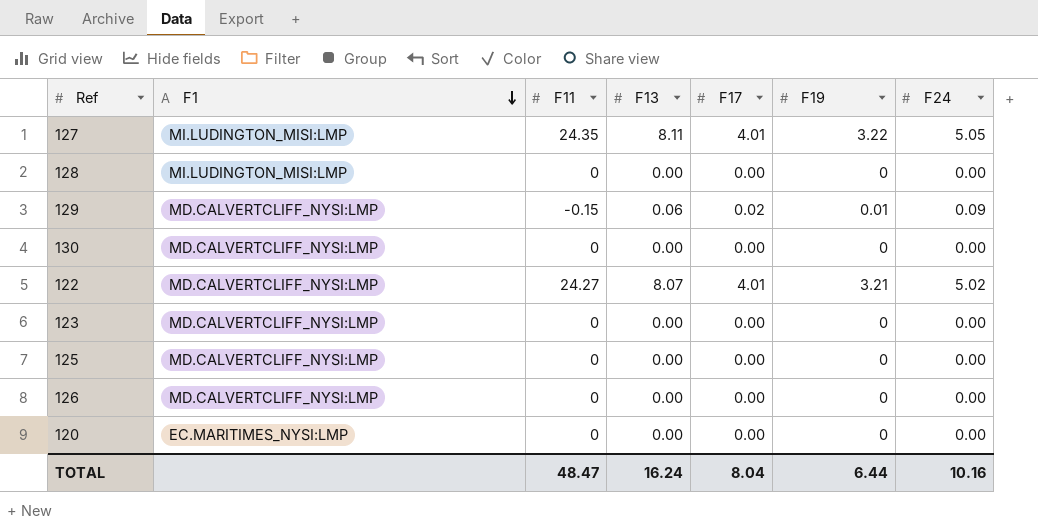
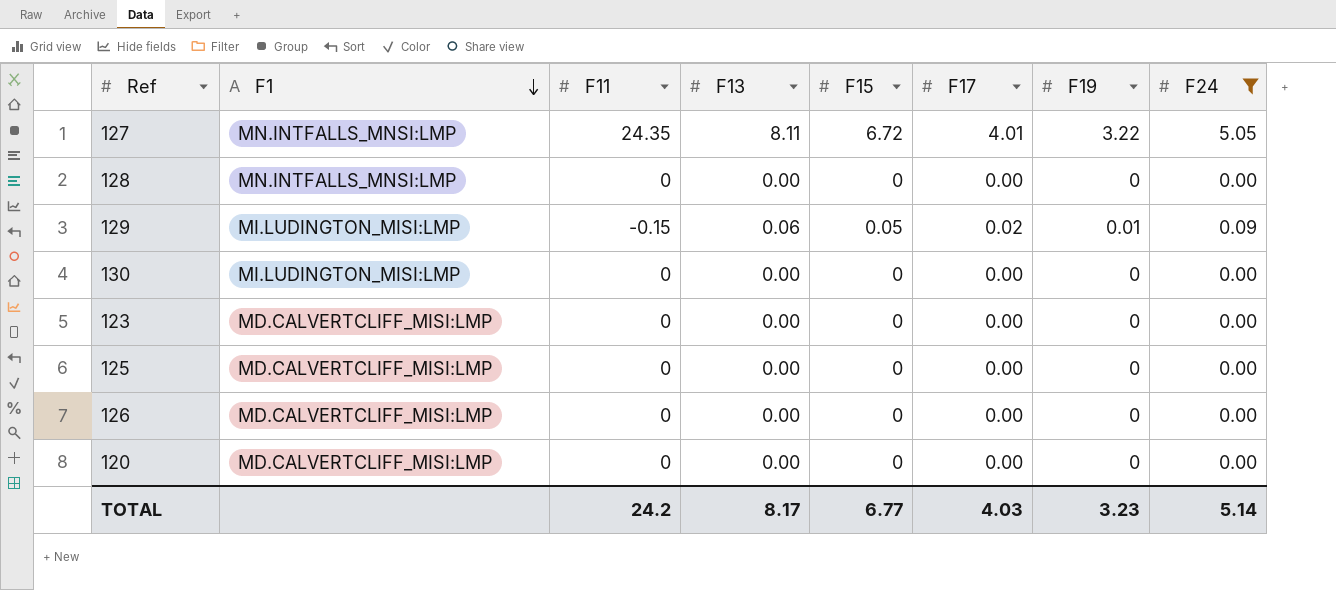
filter: none -> F24 != 5.02
column F15 | position: none -> 5
127 | F1: MI.LUDINGTON_MISI:LMP -> MN.INTFALLS_MNSI:LMP
128 | F1: MI.LUDINGTON_MISI:LMP -> MN.INTFALLS_MNSI:LMP
129 | F1: MD.CALVERTCLIFF_NYSI:LMP -> MI.LUDINGTON_MISI:LMP
130 | F1: MD.CALVERTCLIFF_NYSI:LMP -> MI.LUDINGTON_MISI:LMP
123 | F1: MD.CALVERTCLIFF_NYSI:LMP -> MD.CALVERTCLIFF_MISI:LMP
125 | F1: MD.CALVERTCLIFF_NYSI:LMP -> MD.CALVERTCLIFF_MISI:LMP
126 | F1: MD.CALVERTCLIFF_NYSI:LMP -> MD.CALVERTCLIFF_MISI:LMP
120 | F1: EC.MARITIMES_NYSI:LMP -> MD.CALVERTCLIFF_MISI:LMP
TOTAL | F11: 48.47 -> 24.2
TOTAL | F13: 16.24 -> 8.17
TOTAL | F17: 8.04 -> 4.03
TOTAL | F19: 6.44 -> 3.23
TOTAL | F24: 10.16 -> 5.14

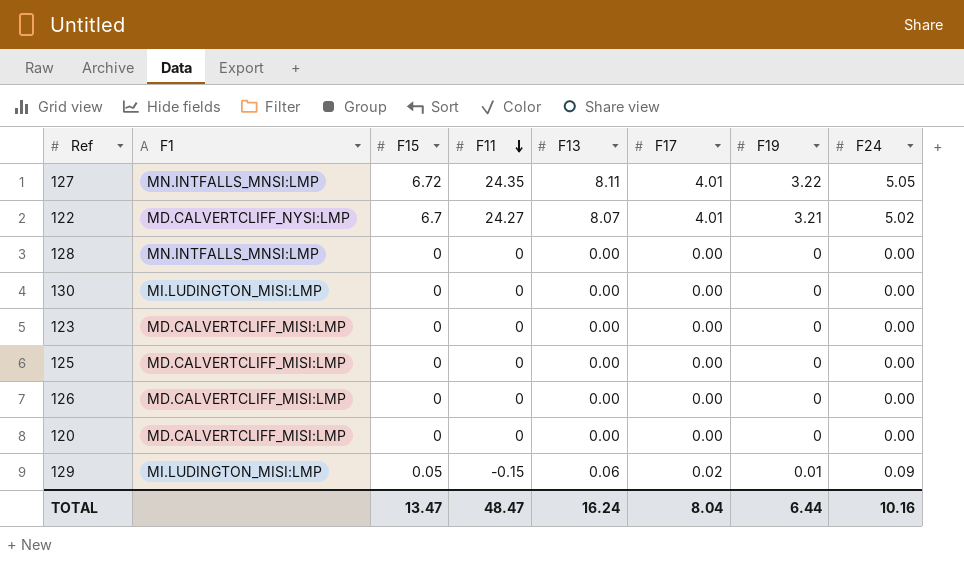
filter: F24 != 5.02 -> none
row order: F1 descending -> F11 descending
column F15 | position: 5 -> 3
TOTAL | F15: 6.77 -> 13.47
TOTAL | F11: 24.2 -> 48.47
TOTAL | F13: 8.17 -> 16.24
TOTAL | F17: 4.03 -> 8.04
TOTAL | F19: 3.23 -> 6.44
TOTAL | F24: 5.14 -> 10.16

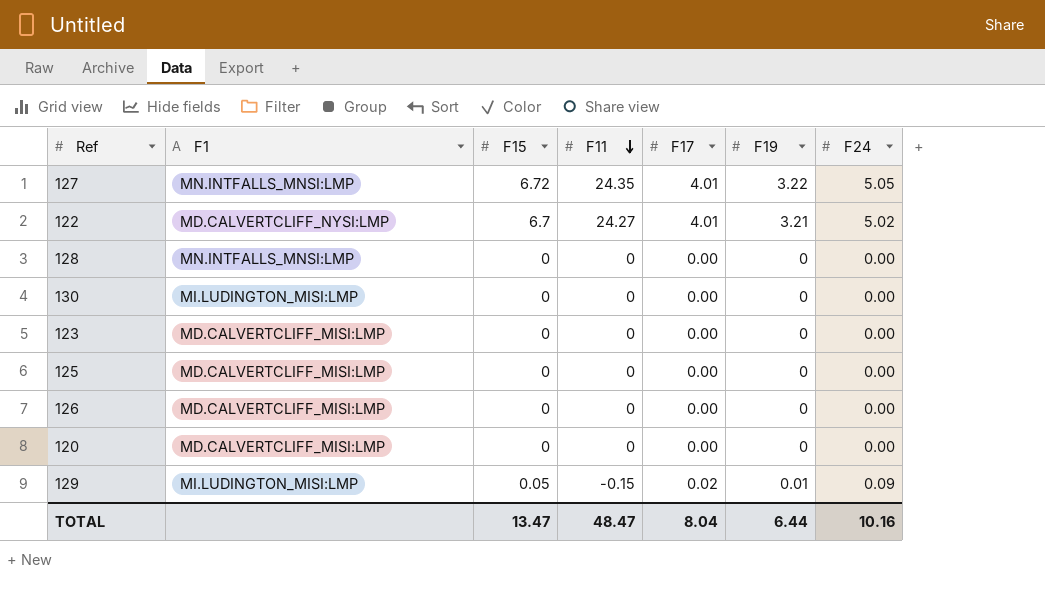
column F13 | position: 5 -> none

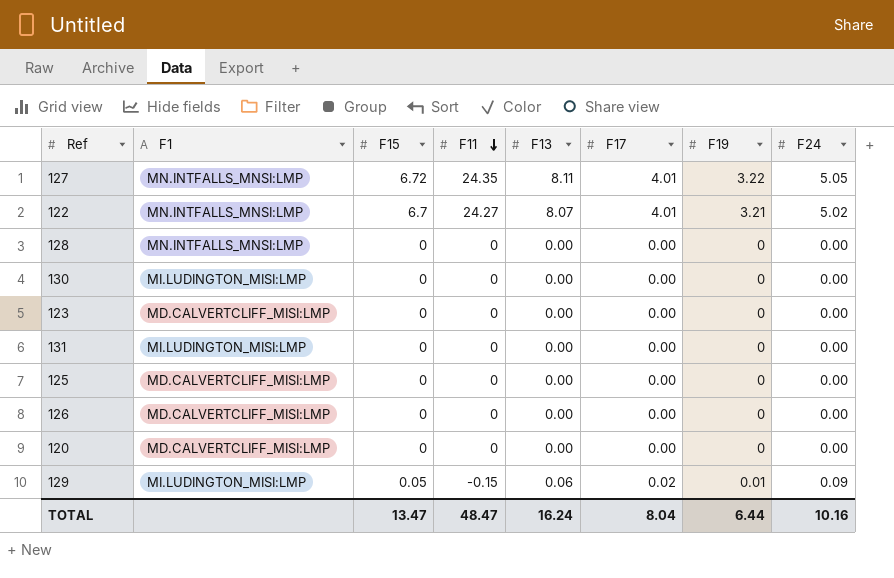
column F13 | position: none -> 5
122 | F1: MD.CALVERTCLIFF_NYSI:LMP -> MN.INTFALLS_MNSI:LMP
row 131: none -> MI.LUDINGTON_MISI:LMP | 0 | 0 | 0.00 | 0.00 | 0 | 0.00

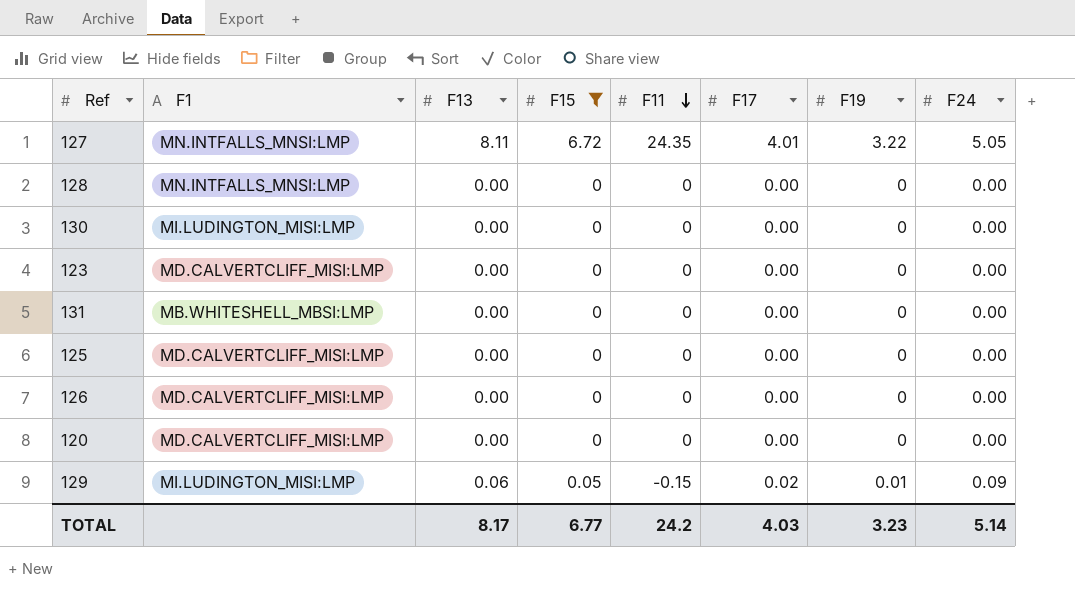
filter: none -> F15 != 6.7
column F13 | position: 5 -> 3
131 | F1: MI.LUDINGTON_MISI:LMP -> MB.WHITESHELL_MBSI:LMP
TOTAL | F13: 16.24 -> 8.17
TOTAL | F15: 13.47 -> 6.77
TOTAL | F11: 48.47 -> 24.2
TOTAL | F17: 8.04 -> 4.03
TOTAL | F19: 6.44 -> 3.23
TOTAL | F24: 10.16 -> 5.14

